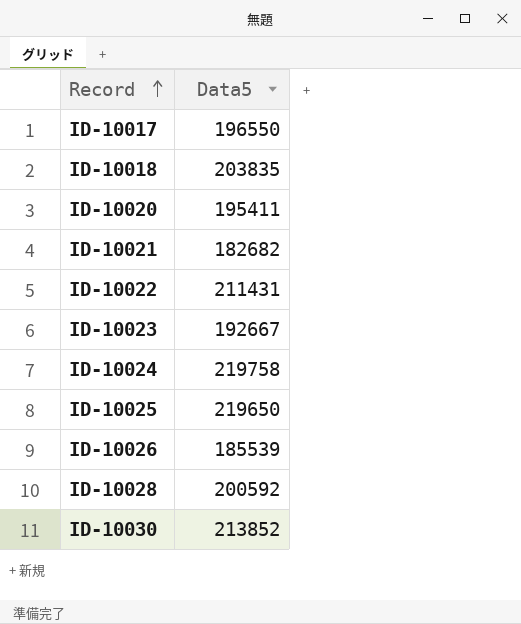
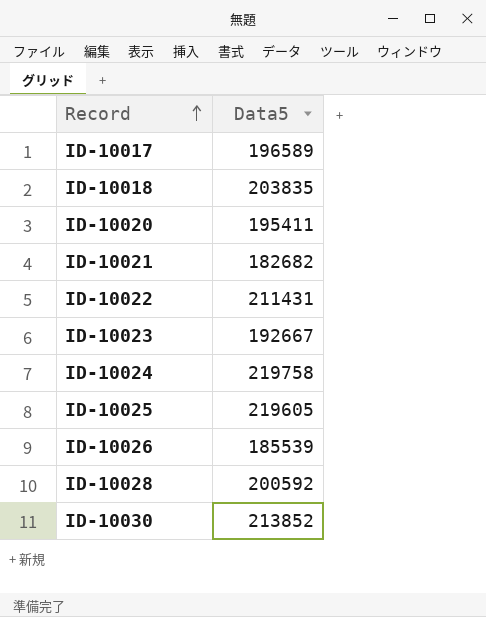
ID-10017 | Data5: 196550 -> 196589
ID-10025 | Data5: 219650 -> 219605

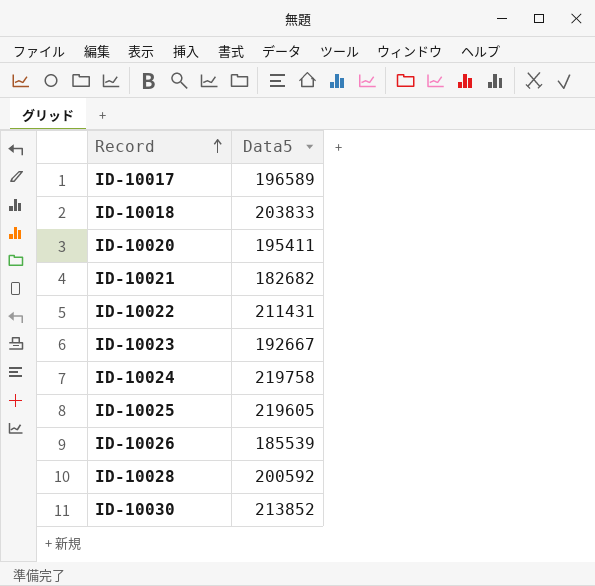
ID-10018 | Data5: 203835 -> 203833

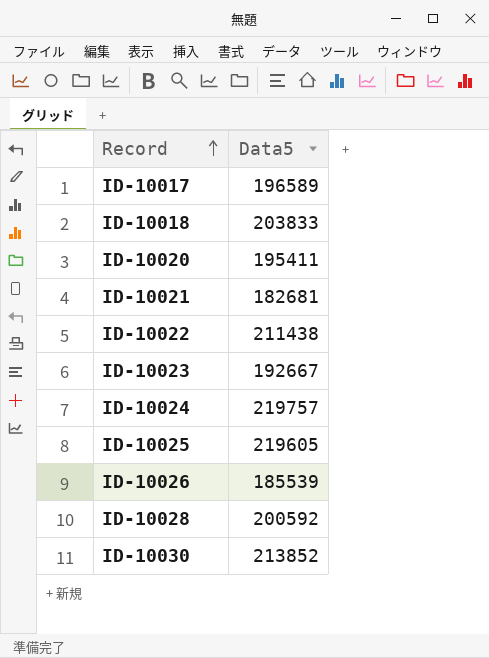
ID-10021 | Data5: 182682 -> 182681
ID-10022 | Data5: 211431 -> 211438
ID-10024 | Data5: 219758 -> 219757

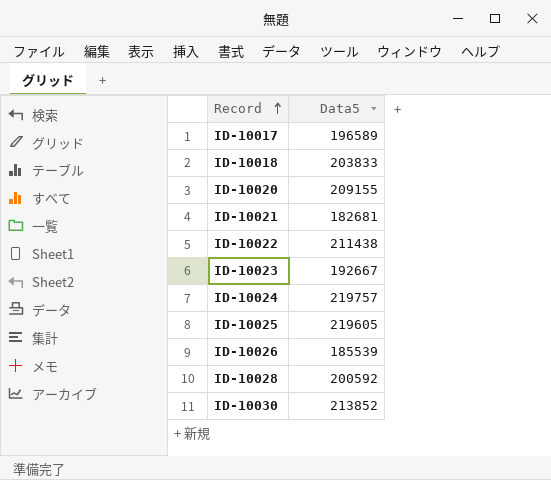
ID-10020 | Data5: 195411 -> 209155

